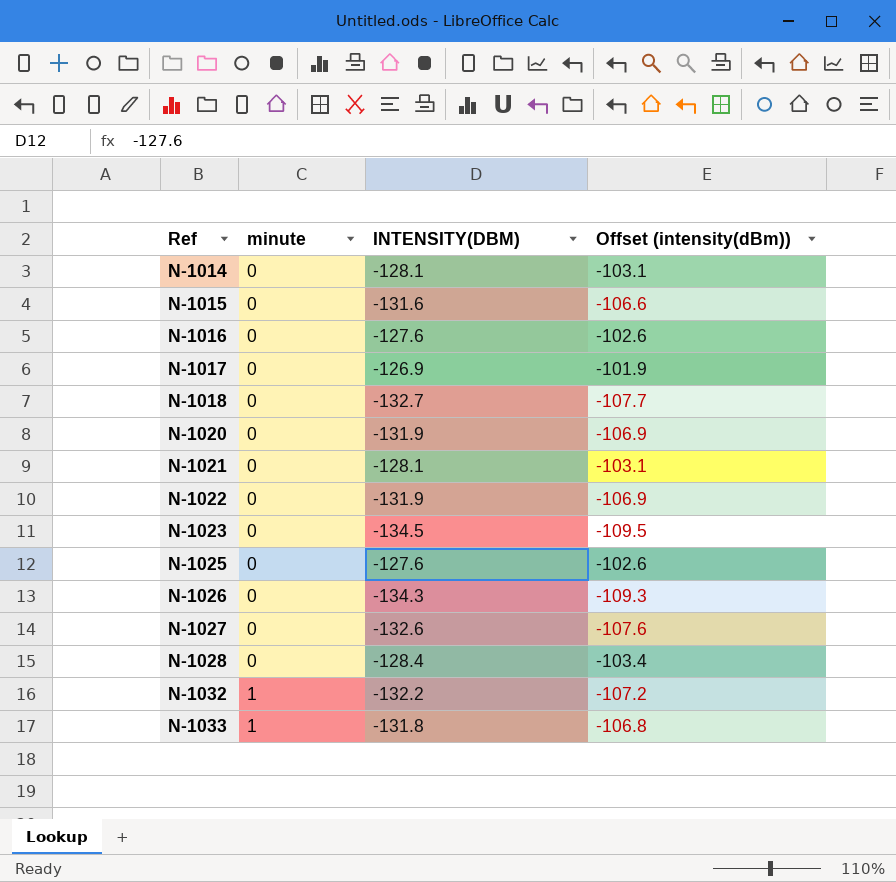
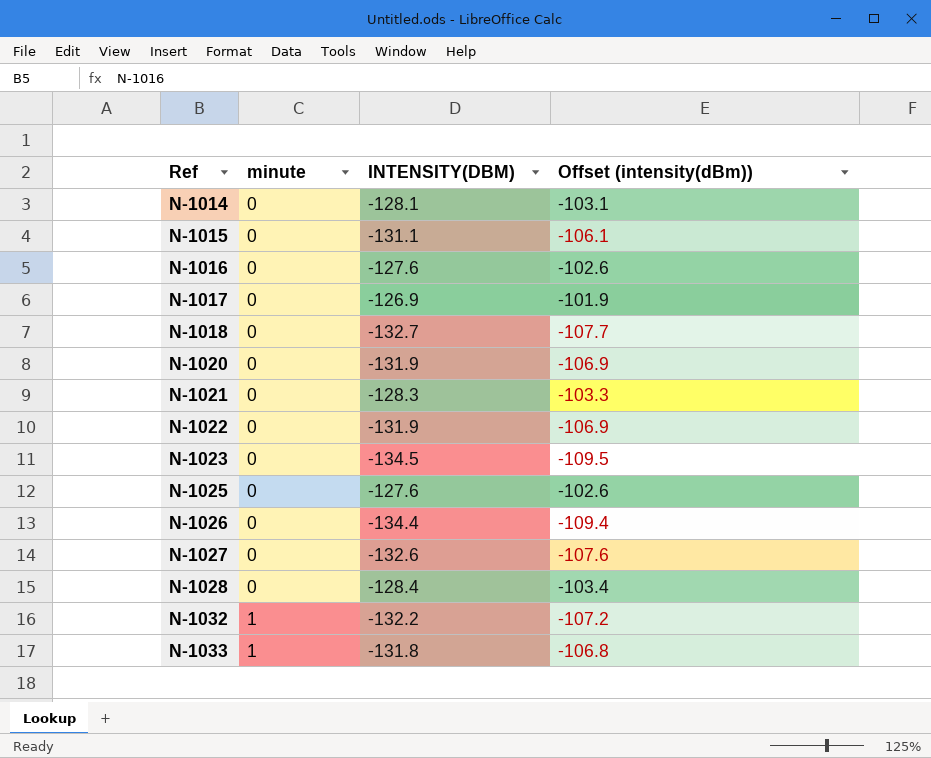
N-1015 | INTENSITY(DBM): -131.6 -> -131.1
N-1015 | Offset (intensity(dBm)): -106.6 -> -106.1
N-1021 | INTENSITY(DBM): -128.1 -> -128.3
N-1021 | Offset (intensity(dBm)): -103.1 -> -103.3
N-1026 | INTENSITY(DBM): -134.3 -> -134.4
N-1026 | Offset (intensity(dBm)): -109.3 -> -109.4

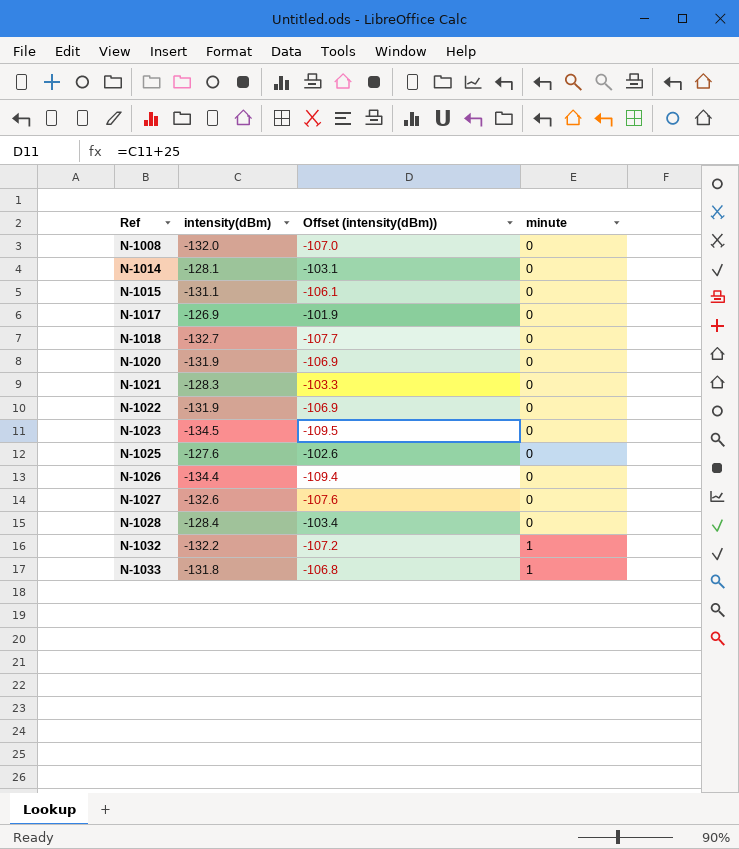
column name: INTENSITY(DBM) -> intensity(dBm)
column minute | position: 2 -> 4
row N-1016: 0 | -127.6 | -102.6 -> none
row N-1008: none -> -132.0 | -107.0 | 0

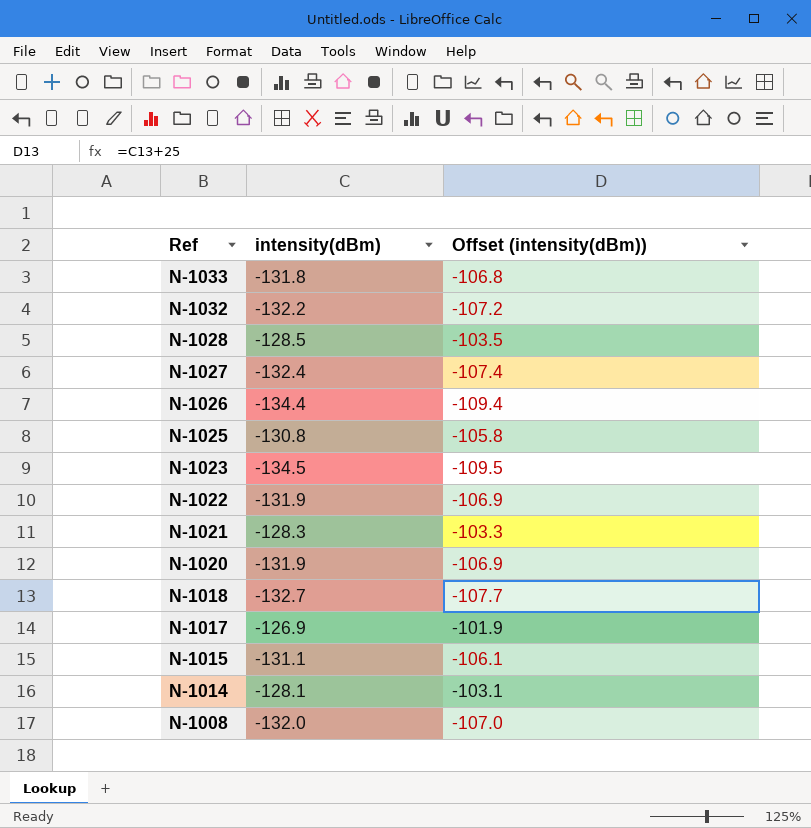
row order: Ref ascending -> Ref descending
column minute | position: 4 -> none
N-1028 | intensity(dBm): -128.4 -> -128.5
N-1028 | Offset (intensity(dBm)): -103.4 -> -103.5
N-1027 | intensity(dBm): -132.6 -> -132.4
N-1027 | Offset (intensity(dBm)): -107.6 -> -107.4
N-1025 | intensity(dBm): -127.6 -> -130.8
N-1025 | Offset (intensity(dBm)): -102.6 -> -105.8

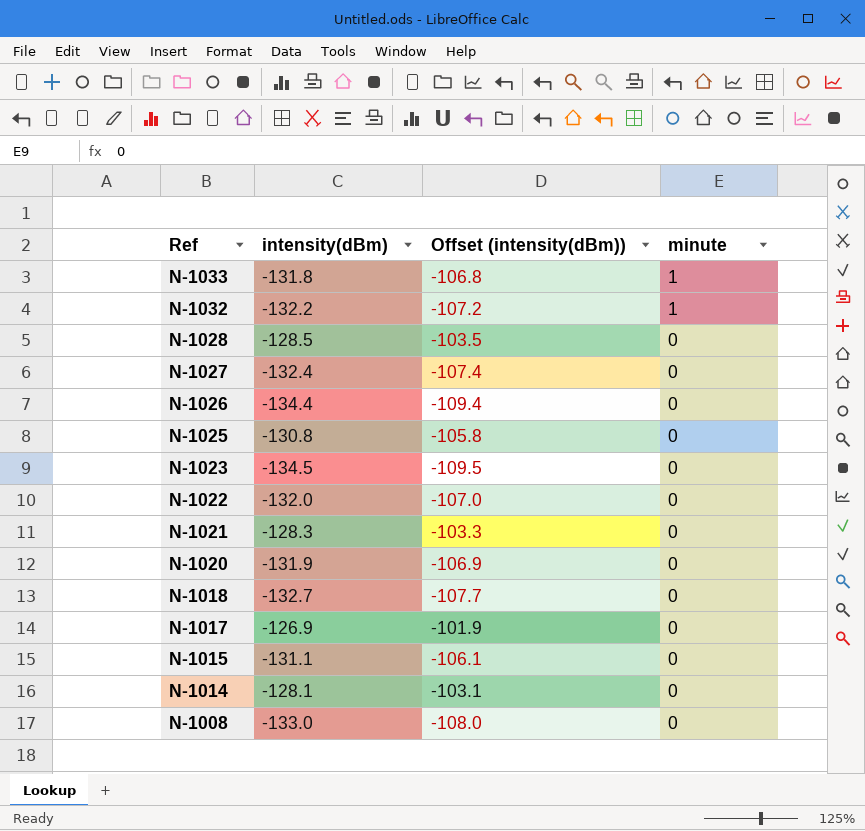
column minute | position: none -> 4
N-1022 | intensity(dBm): -131.9 -> -132.0
N-1022 | Offset (intensity(dBm)): -106.9 -> -107.0
N-1008 | intensity(dBm): -132.0 -> -133.0
N-1008 | Offset (intensity(dBm)): -107.0 -> -108.0

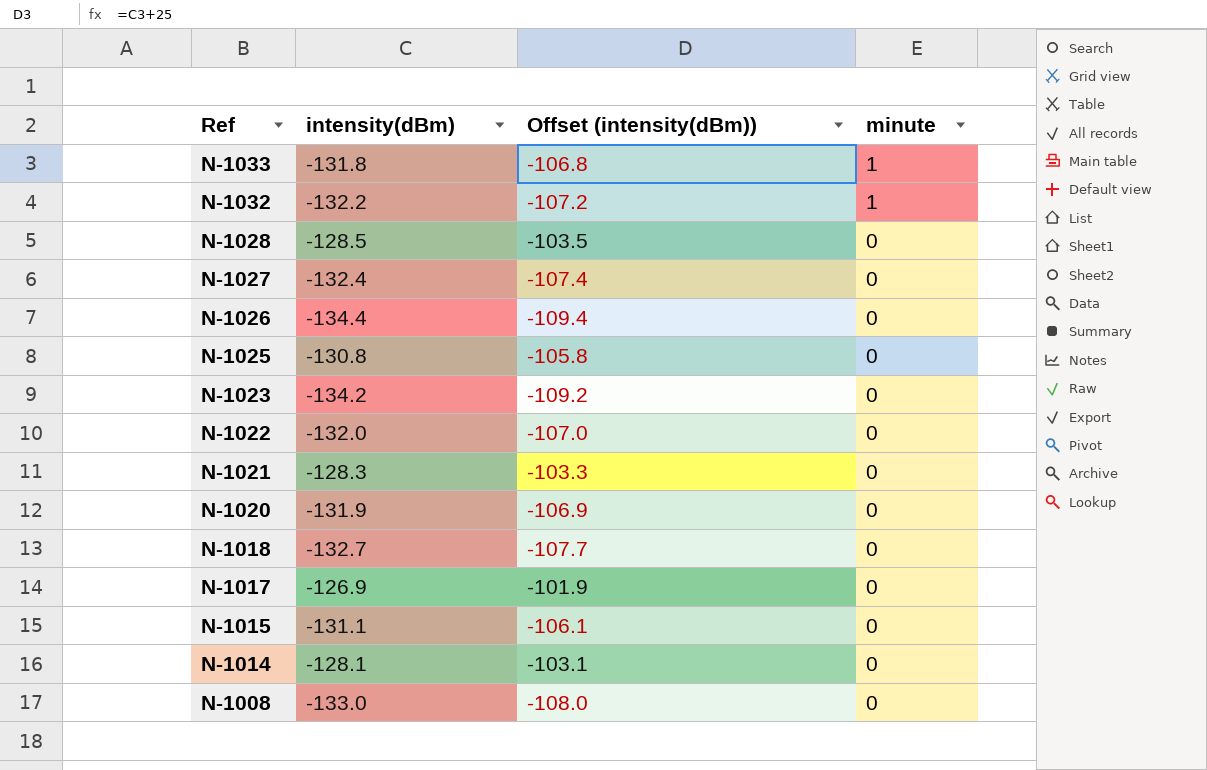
N-1023 | intensity(dBm): -134.5 -> -134.2
N-1023 | Offset (intensity(dBm)): -109.5 -> -109.2

